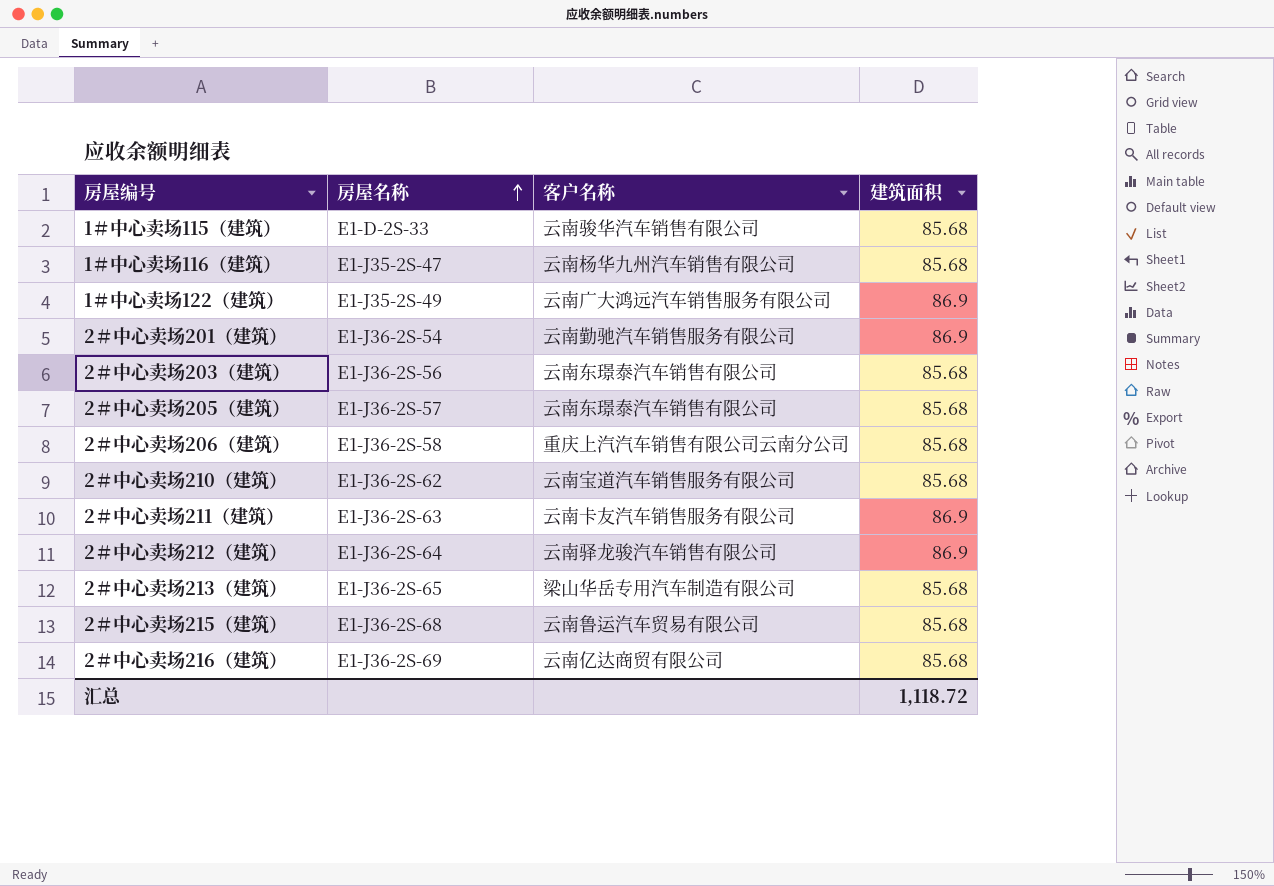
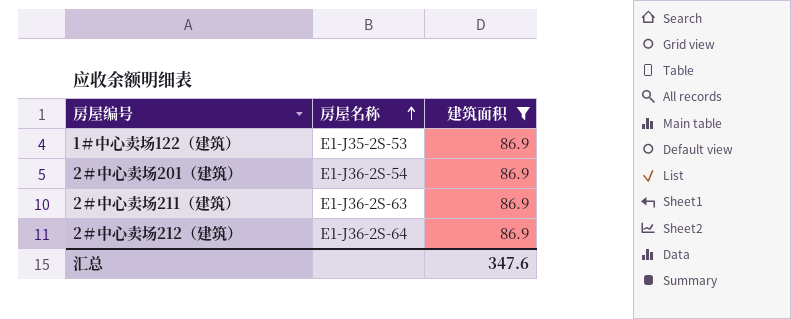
filter: none -> 建筑面积 = 86.9
column 客户名称 | position: 3 -> none
1＃中心卖场122（建筑） | 房屋名称: E1-J35-2S-49 -> E1-J35-2S-53
汇总 | 建筑面积: 1,118.72 -> 347.6

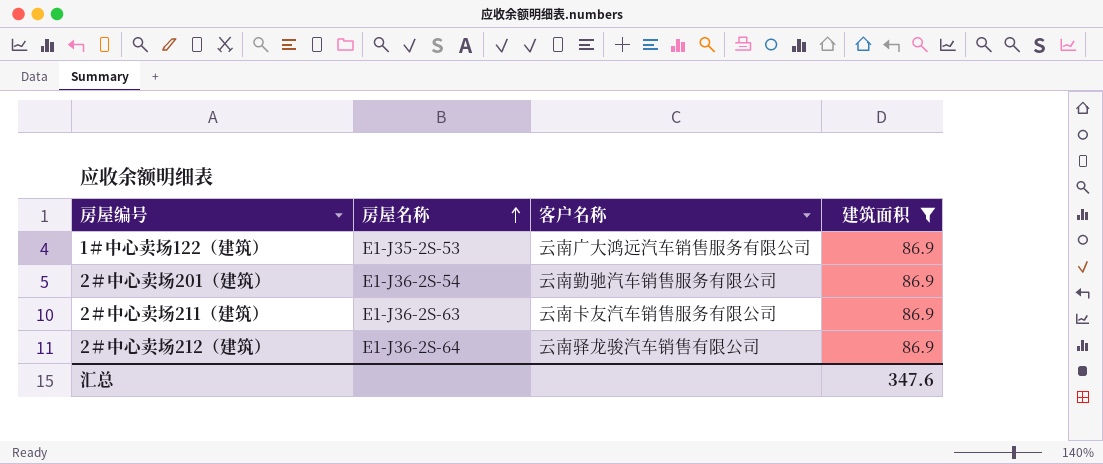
column 客户名称 | position: none -> 3

